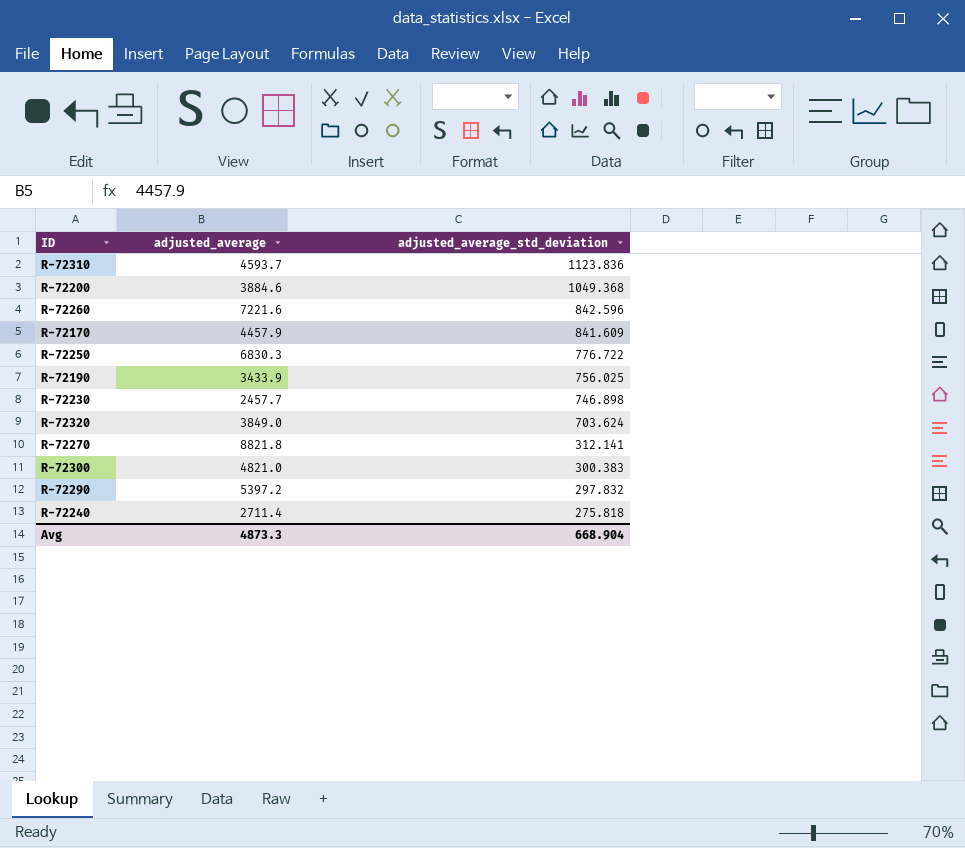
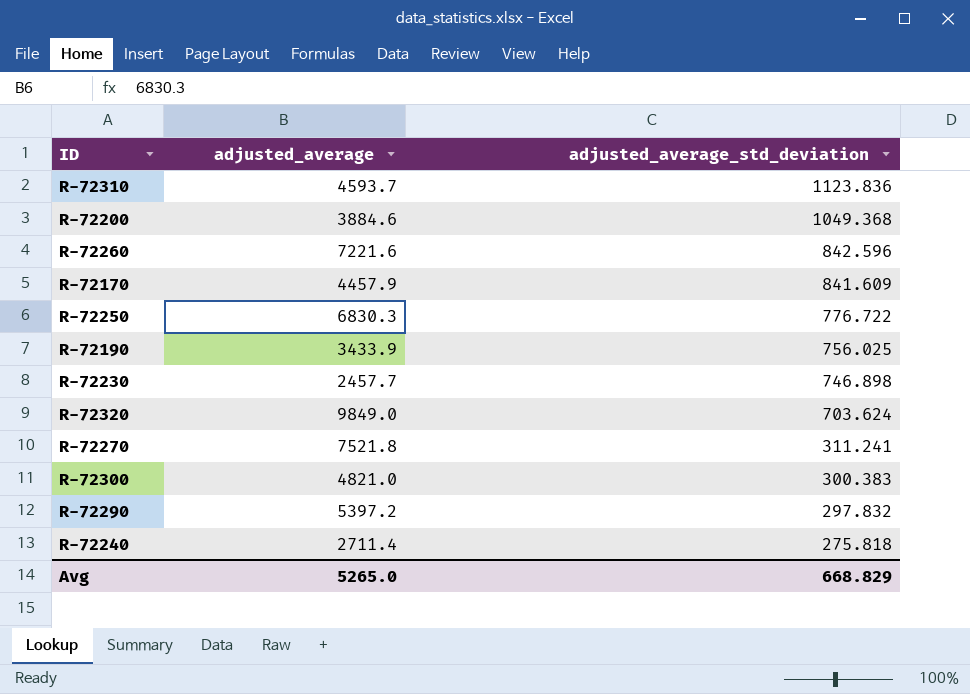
R-72320 | adjusted_average: 3849.0 -> 9849.0
R-72270 | adjusted_average: 8821.8 -> 7521.8
R-72270 | adjusted_average_std_deviation: 312.141 -> 311.241
Avg | adjusted_average: 4873.3 -> 5265.0
Avg | adjusted_average_std_deviation: 668.904 -> 668.829

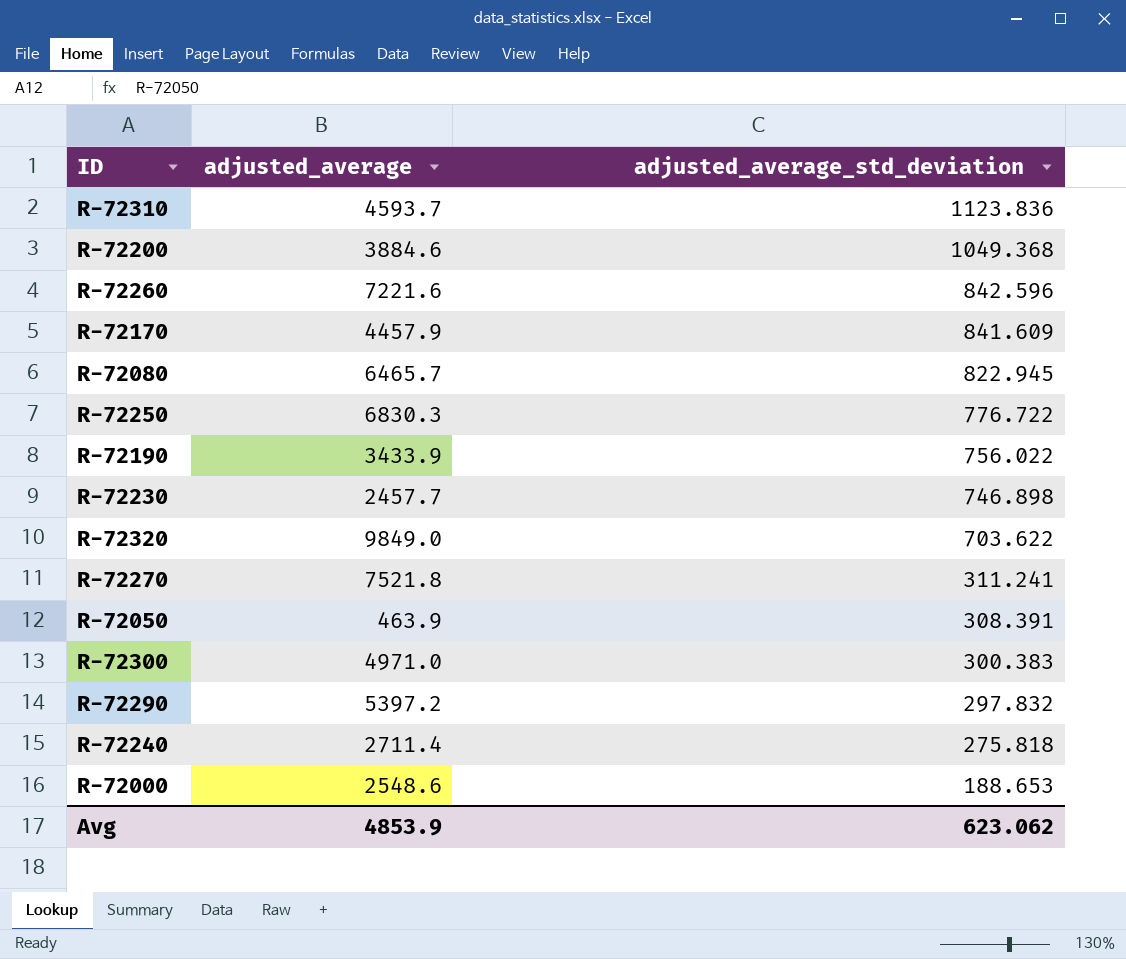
row R-72080: none -> 6465.7 | 822.945
R-72190 | adjusted_average_std_deviation: 756.025 -> 756.022
R-72320 | adjusted_average_std_deviation: 703.624 -> 703.622
row R-72050: none -> 463.9 | 308.391
R-72300 | adjusted_average: 4821.0 -> 4971.0
row R-72000: none -> 2548.6 | 188.653
Avg | adjusted_average: 5265.0 -> 4853.9
Avg | adjusted_average_std_deviation: 668.829 -> 623.062

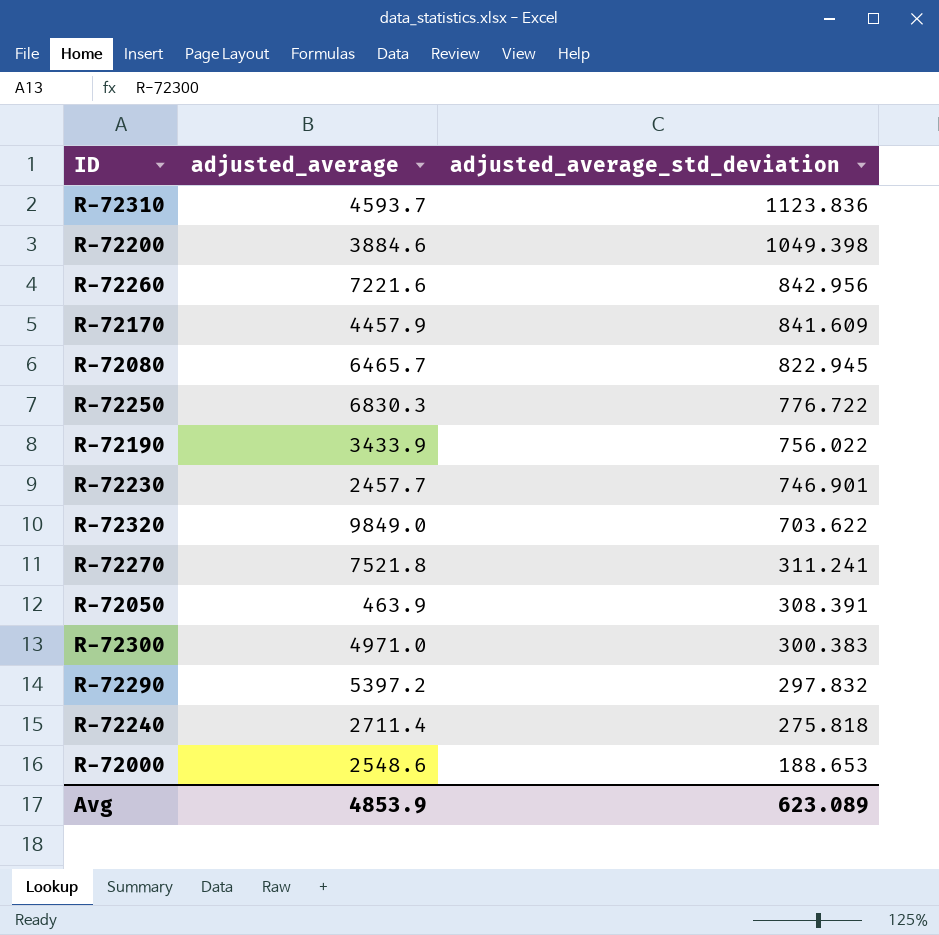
R-72200 | adjusted_average_std_deviation: 1049.368 -> 1049.398
R-72260 | adjusted_average_std_deviation: 842.596 -> 842.956
R-72230 | adjusted_average_std_deviation: 746.898 -> 746.901
Avg | adjusted_average_std_deviation: 623.062 -> 623.089

